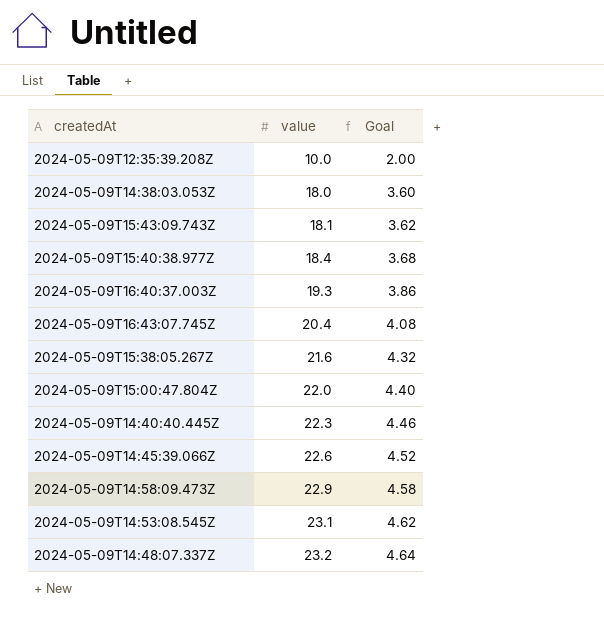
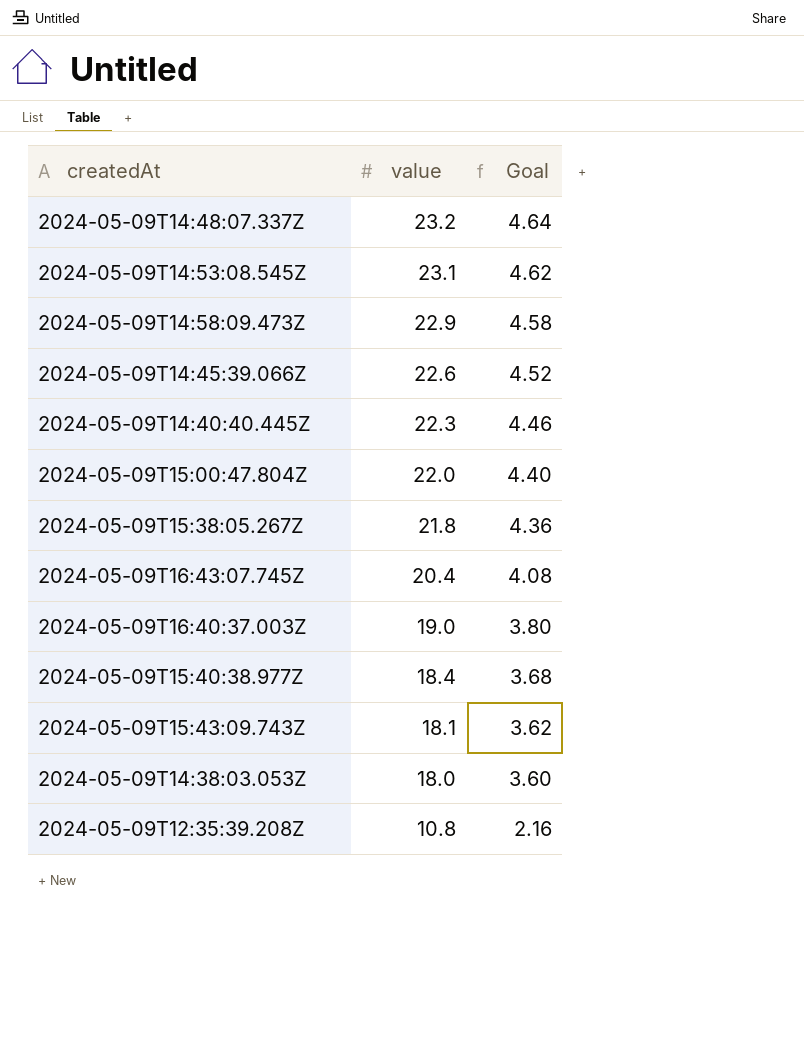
row order: value ascending -> value descending
2024-05-09T15:38:05.267Z | value: 21.6 -> 21.8
2024-05-09T15:38:05.267Z | Goal: 4.32 -> 4.36
2024-05-09T16:40:37.003Z | value: 19.3 -> 19.0
2024-05-09T16:40:37.003Z | Goal: 3.86 -> 3.80
2024-05-09T12:35:39.208Z | value: 10.0 -> 10.8
2024-05-09T12:35:39.208Z | Goal: 2.00 -> 2.16

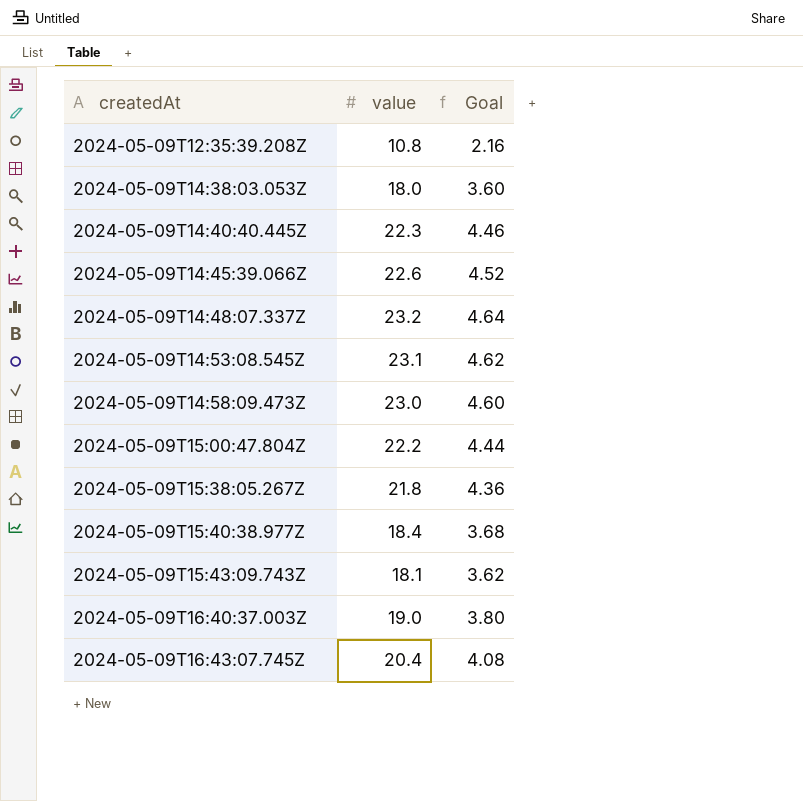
row order: value descending -> createdAt ascending
2024-05-09T14:58:09.473Z | value: 22.9 -> 23.0
2024-05-09T14:58:09.473Z | Goal: 4.58 -> 4.60
2024-05-09T15:00:47.804Z | value: 22.0 -> 22.2
2024-05-09T15:00:47.804Z | Goal: 4.40 -> 4.44

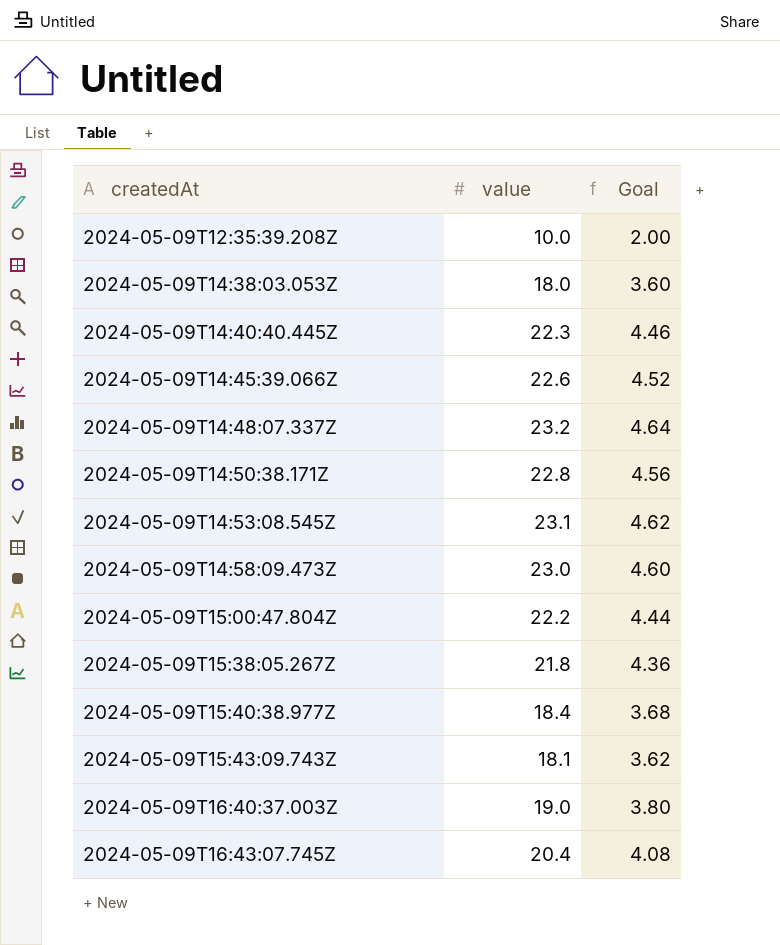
2024-05-09T12:35:39.208Z | value: 10.8 -> 10.0
2024-05-09T12:35:39.208Z | Goal: 2.16 -> 2.00
row 2024-05-09T14:50:38.171Z: none -> 22.8 | 4.56

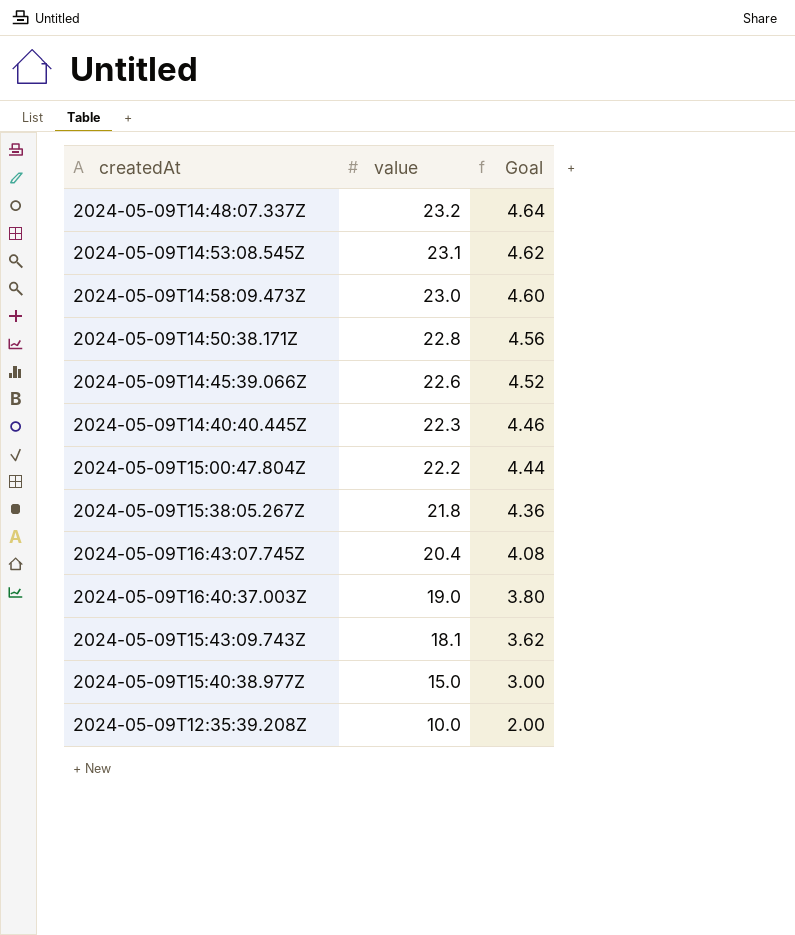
row order: createdAt ascending -> value descending
row 2024-05-09T14:38:03.053Z: 18.0 | 3.60 -> none
2024-05-09T15:40:38.977Z | value: 18.4 -> 15.0
2024-05-09T15:40:38.977Z | Goal: 3.68 -> 3.00

